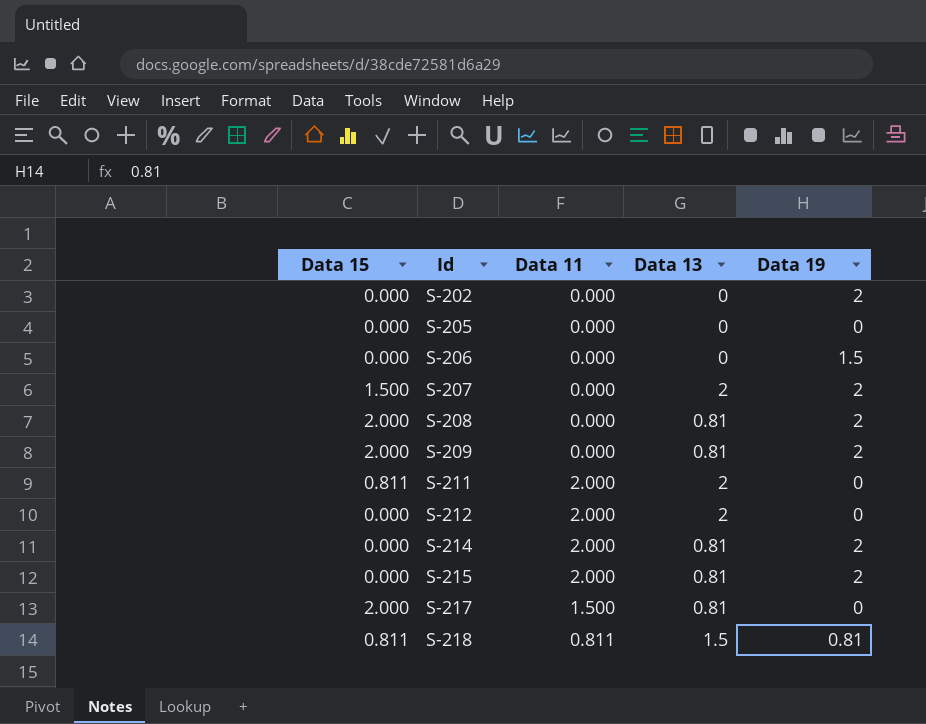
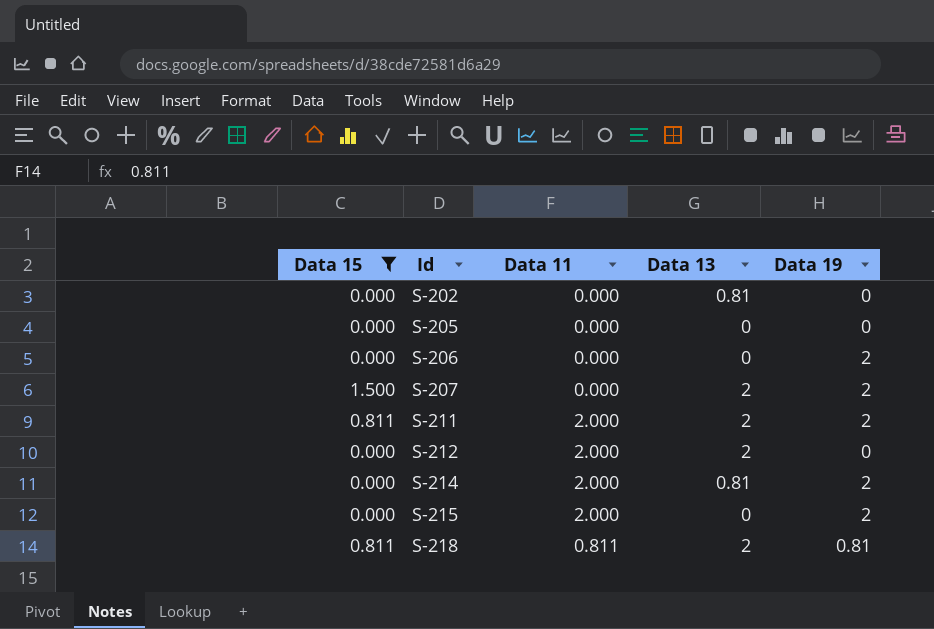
filter: none -> Data 15 != 2.000
S-202 | Data 13: 0 -> 0.81
S-202 | Data 19: 2 -> 0
S-206 | Data 19: 1.5 -> 2
S-211 | Data 19: 0 -> 2
S-215 | Data 13: 0.81 -> 0
S-218 | Data 13: 1.5 -> 2

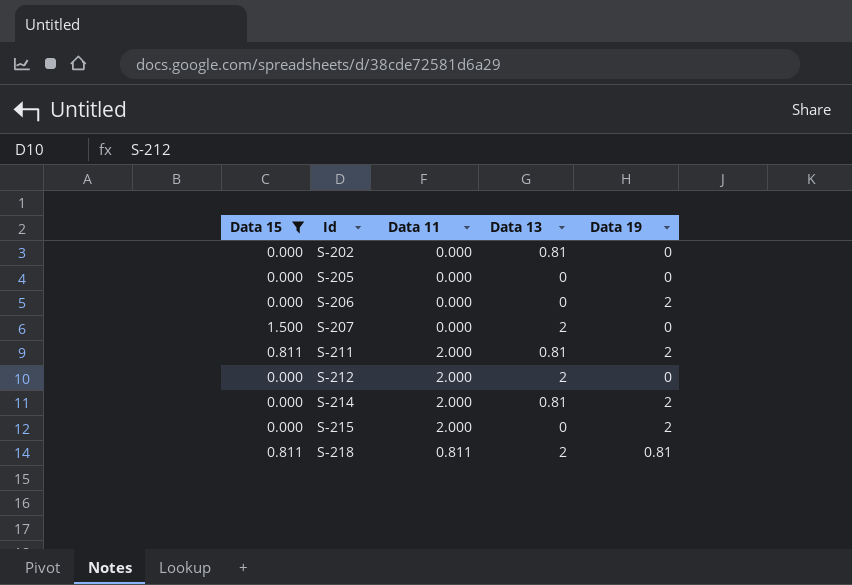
S-207 | Data 19: 2 -> 0
S-211 | Data 13: 2 -> 0.81

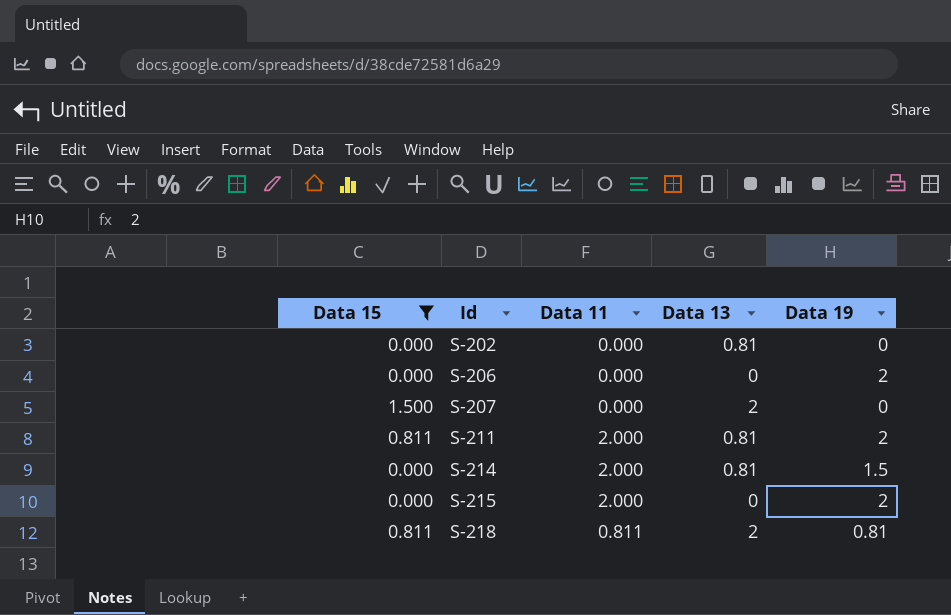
row S-205: 0.000 | 0.000 | 0 | 0 -> none
row S-212: 0.000 | 2.000 | 2 | 0 -> none
S-214 | Data 19: 2 -> 1.5

